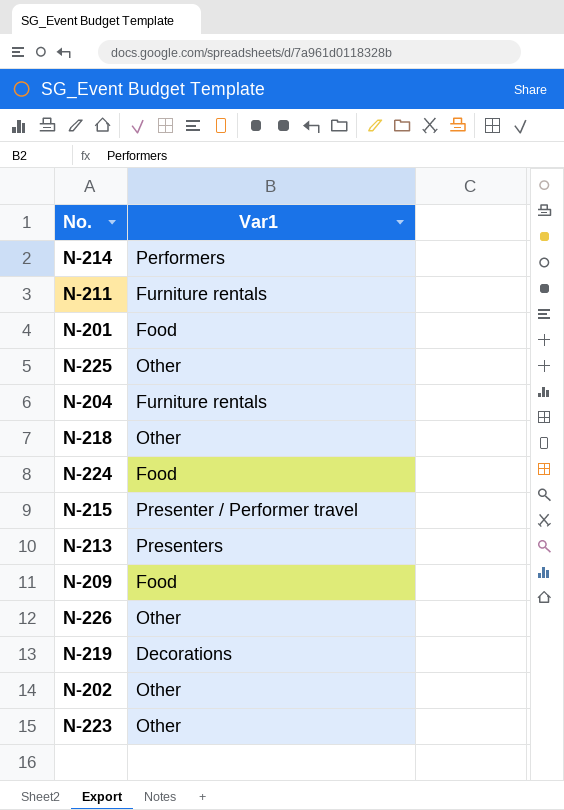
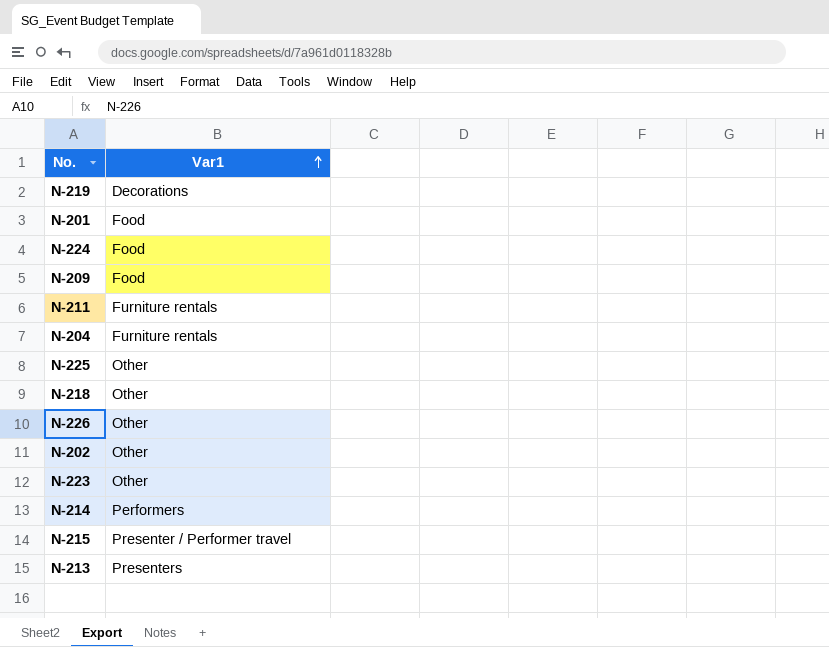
row order: none -> Var1 ascending

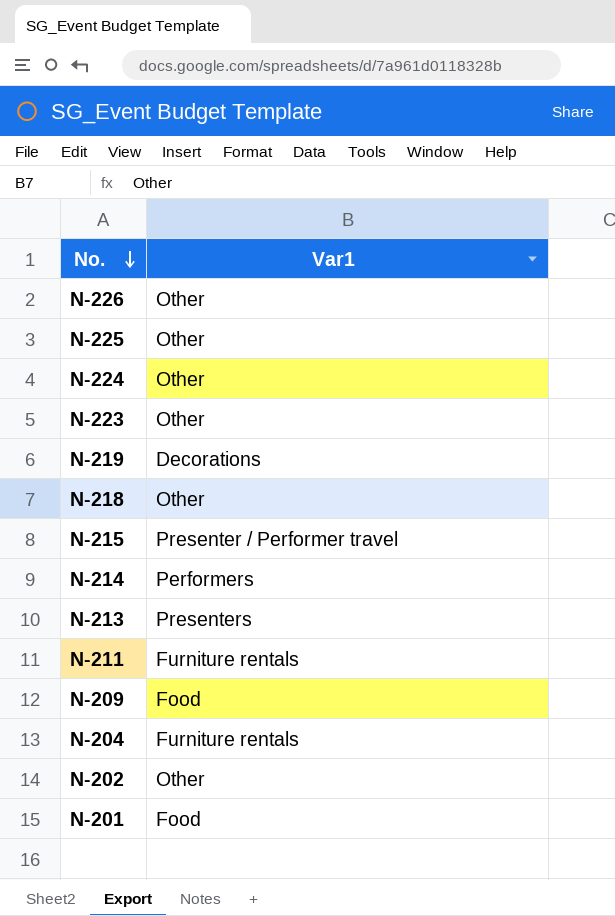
row order: Var1 ascending -> No. descending
N-224 | Var1: Food -> Other

